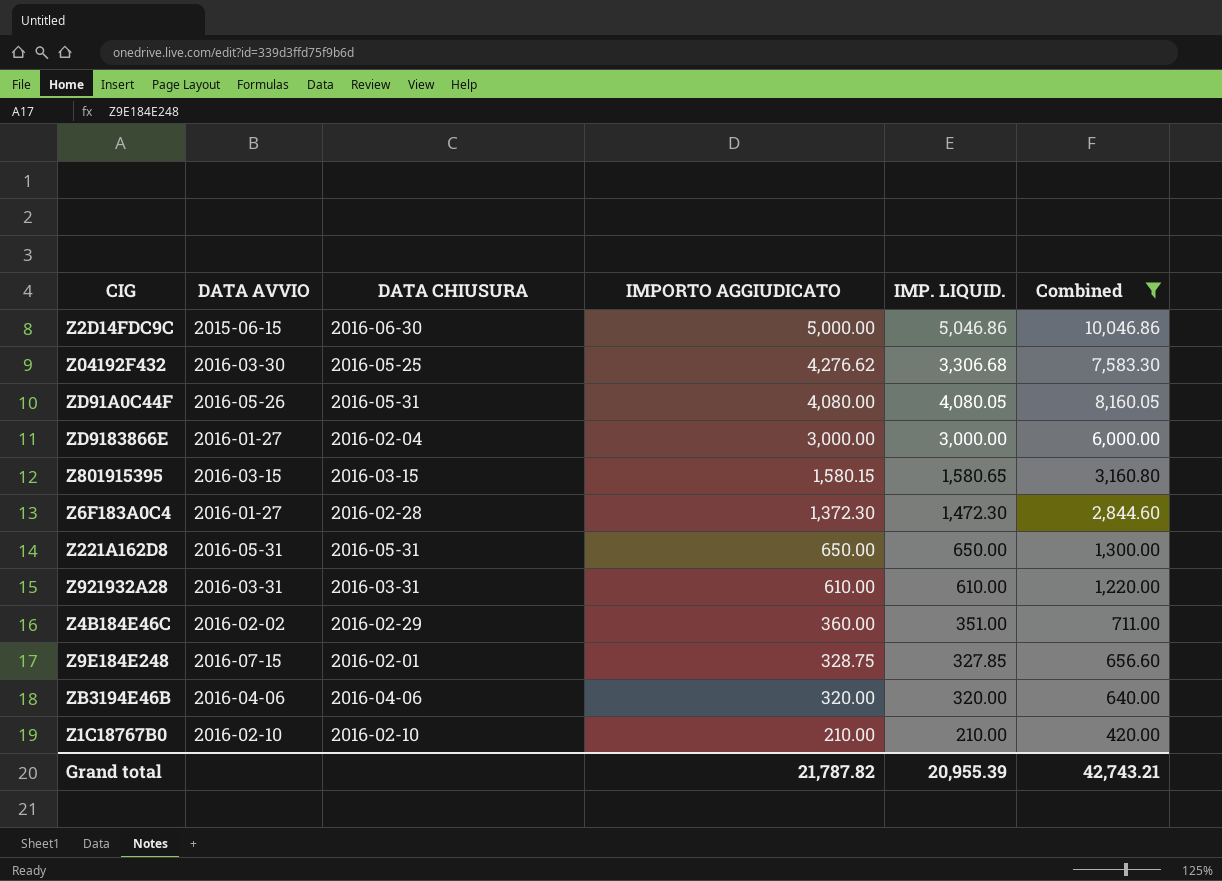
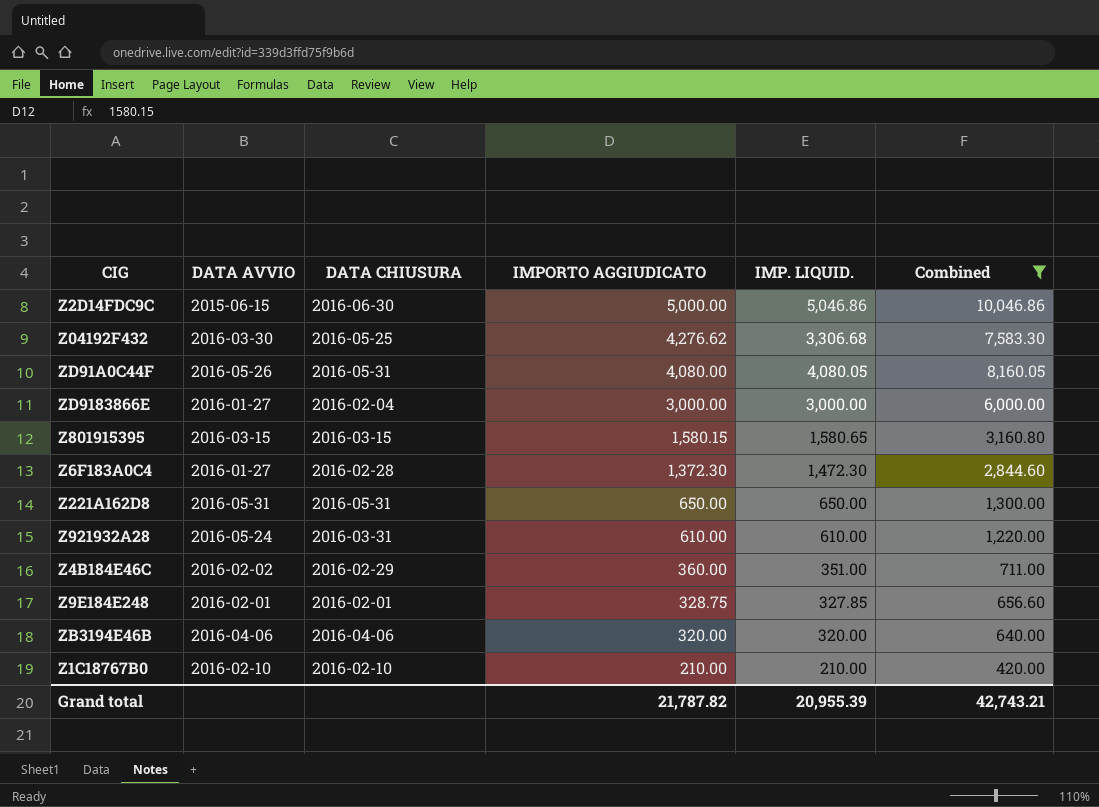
Z921932A28 | DATA AVVIO: 2016-03-31 -> 2016-05-24
Z9E184E248 | DATA AVVIO: 2016-07-15 -> 2016-02-01

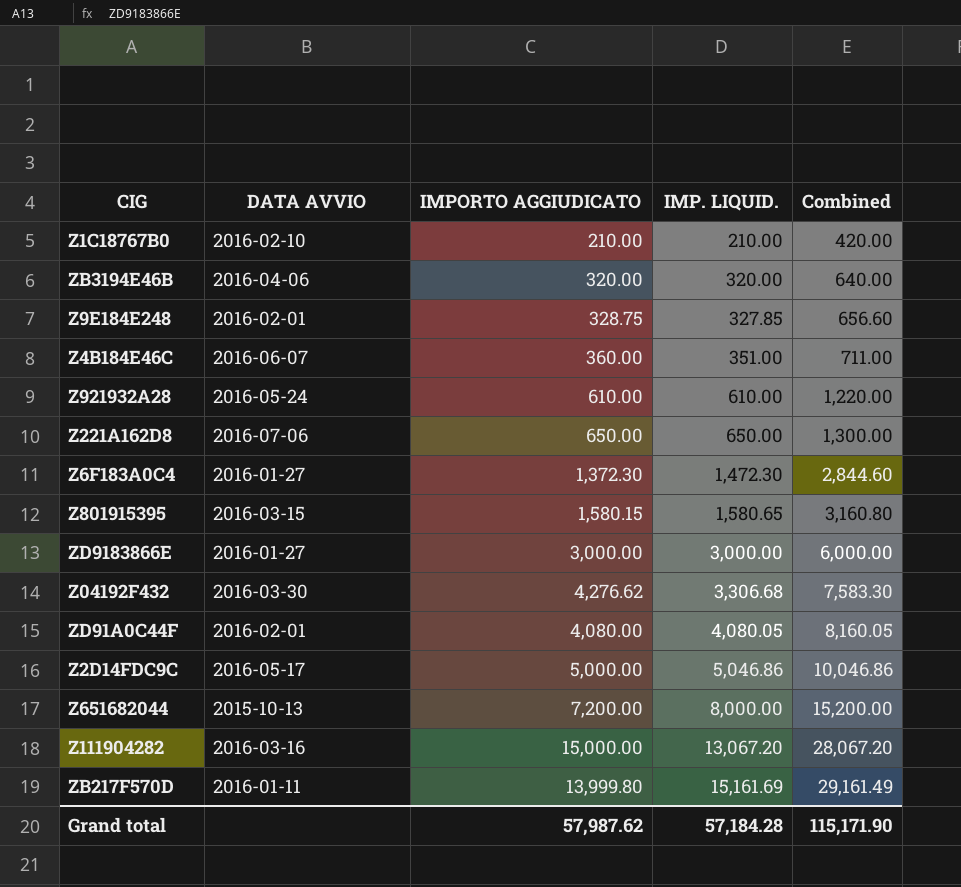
filter: Combined <= 10,046.86 -> none
row order: IMPORTO AGGIUDICATO descending -> IMP. LIQUID. ascending
column DATA CHIUSURA | position: 3 -> none
Z4B184E46C | DATA AVVIO: 2016-02-02 -> 2016-06-07
Z221A162D8 | DATA AVVIO: 2016-05-31 -> 2016-07-06
ZD91A0C44F | DATA AVVIO: 2016-05-26 -> 2016-02-01
Z2D14FDC9C | DATA AVVIO: 2015-06-15 -> 2016-05-17
Grand total | IMPORTO AGGIUDICATO: 21,787.82 -> 57,987.62
Grand total | IMP. LIQUID.: 20,955.39 -> 57,184.28
Grand total | Combined: 42,743.21 -> 115,171.90

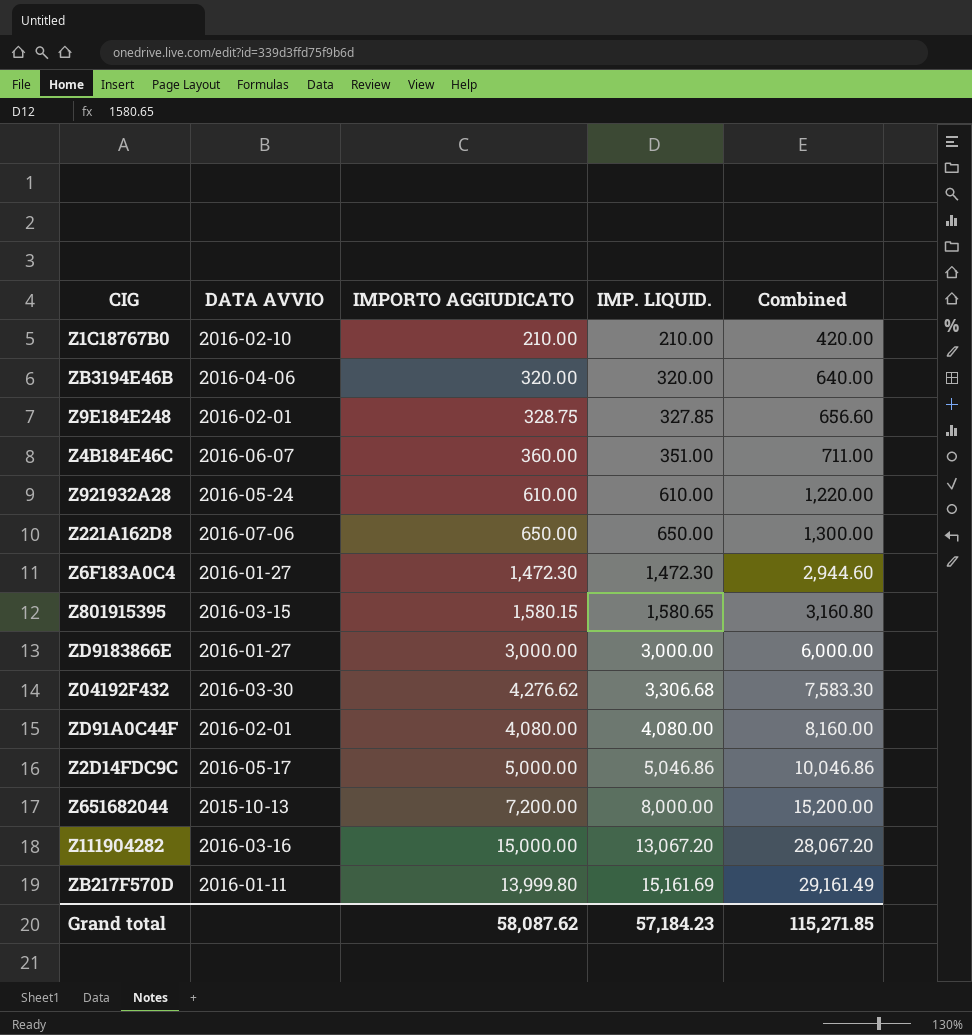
Z6F183A0C4 | IMPORTO AGGIUDICATO: 1,372.30 -> 1,472.30
Z6F183A0C4 | Combined: 2,844.60 -> 2,944.60
ZD91A0C44F | IMP. LIQUID.: 4,080.05 -> 4,080.00
ZD91A0C44F | Combined: 8,160.05 -> 8,160.00
Grand total | IMPORTO AGGIUDICATO: 57,987.62 -> 58,087.62
Grand total | IMP. LIQUID.: 57,184.28 -> 57,184.23
Grand total | Combined: 115,171.90 -> 115,271.85

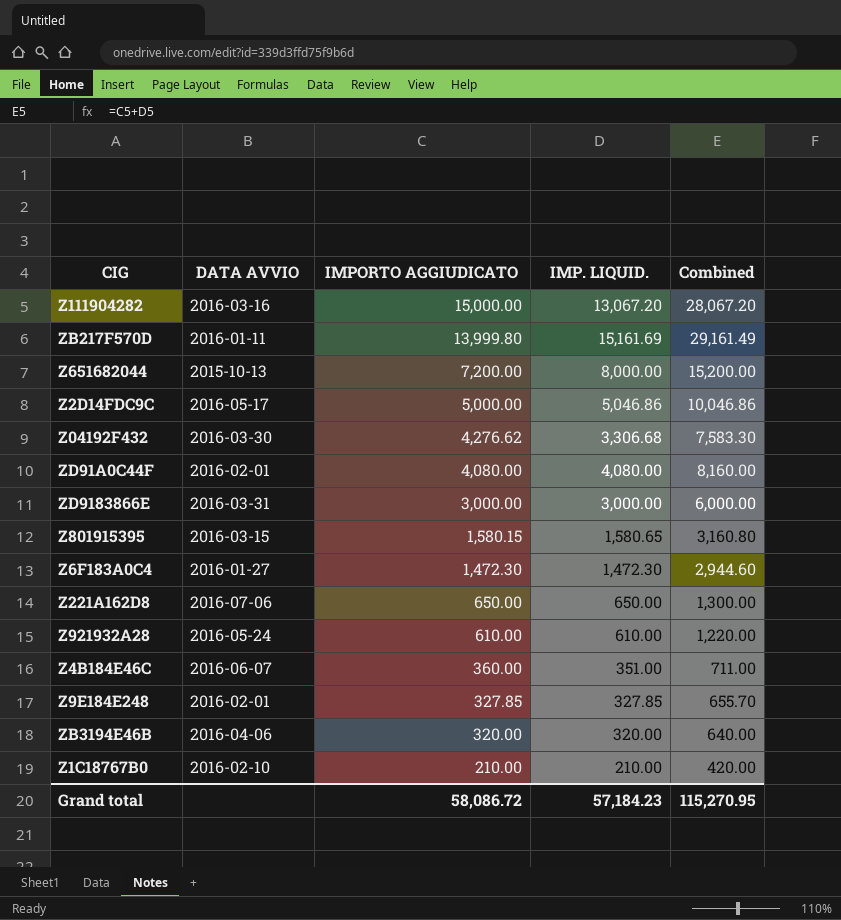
row order: IMP. LIQUID. ascending -> IMPORTO AGGIUDICATO descending
ZD9183866E | DATA AVVIO: 2016-01-27 -> 2016-03-31
Z9E184E248 | IMPORTO AGGIUDICATO: 328.75 -> 327.85
Z9E184E248 | Combined: 656.60 -> 655.70
Grand total | IMPORTO AGGIUDICATO: 58,087.62 -> 58,086.72
Grand total | Combined: 115,271.85 -> 115,270.95

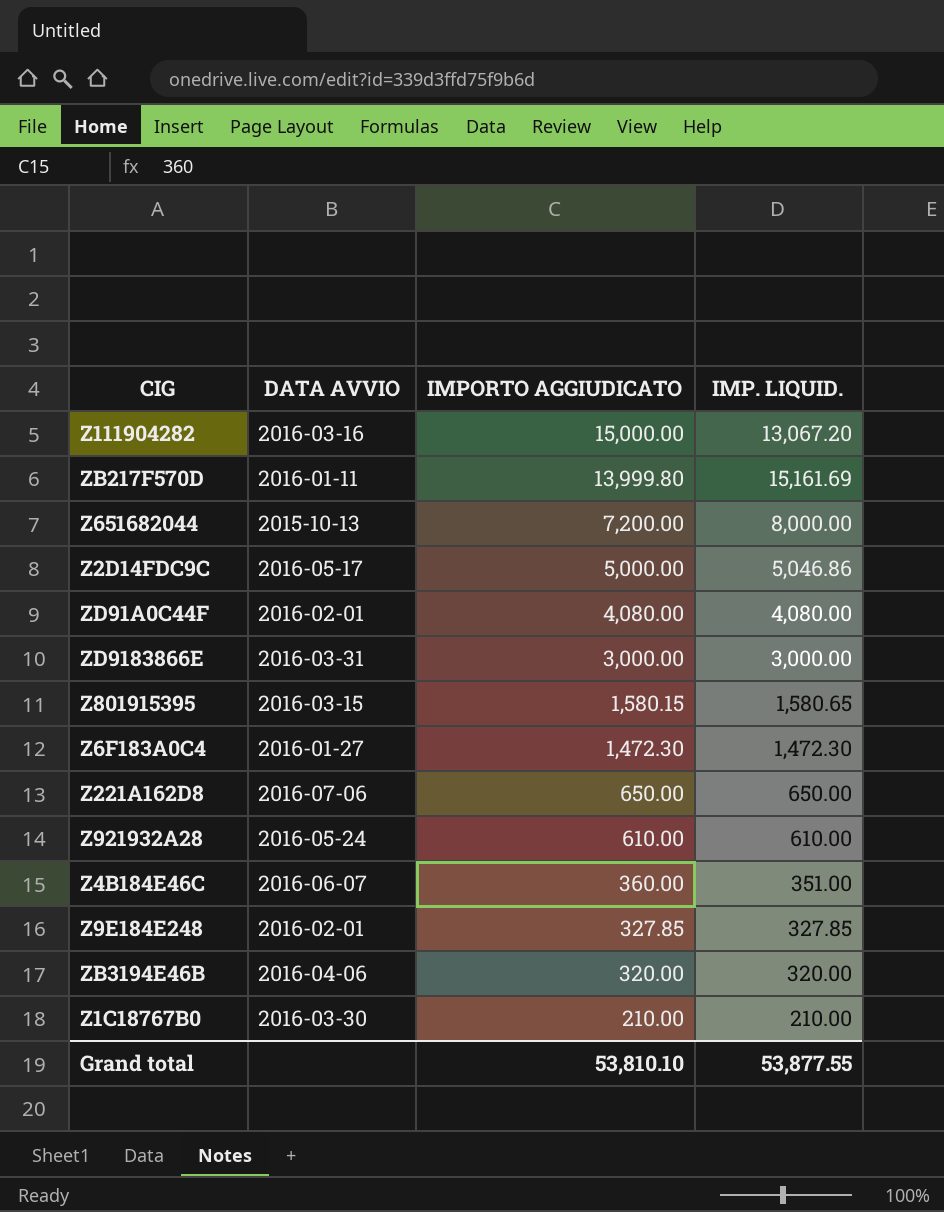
column Combined | formula: [IMPORTO AGGIUDICATO] + [IMP. LIQUID.] -> none
row Z04192F432: 2016-03-30 | 4,276.62 | 3,306.68 | 7,583.30 -> none
Z1C18767B0 | DATA AVVIO: 2016-02-10 -> 2016-03-30
Grand total | IMPORTO AGGIUDICATO: 58,086.72 -> 53,810.10
Grand total | IMP. LIQUID.: 57,184.23 -> 53,877.55

